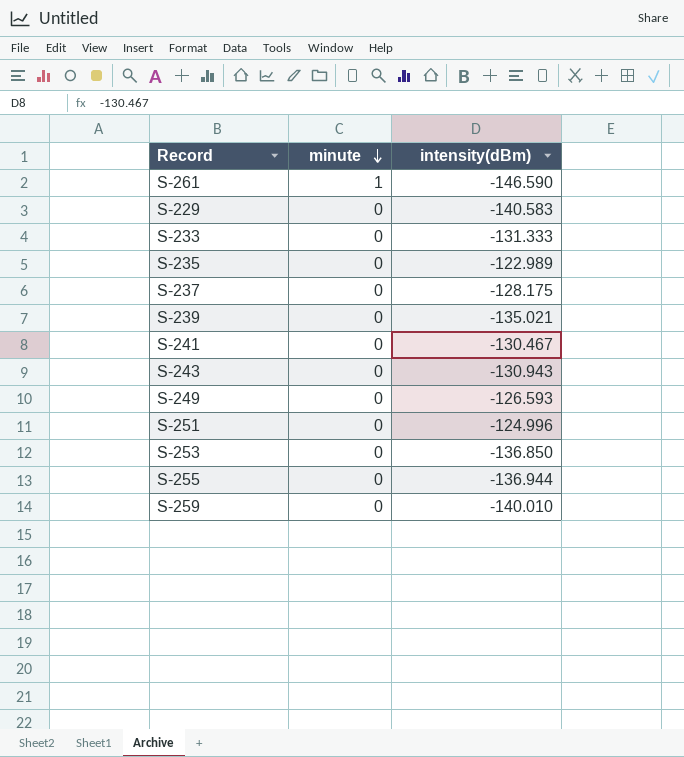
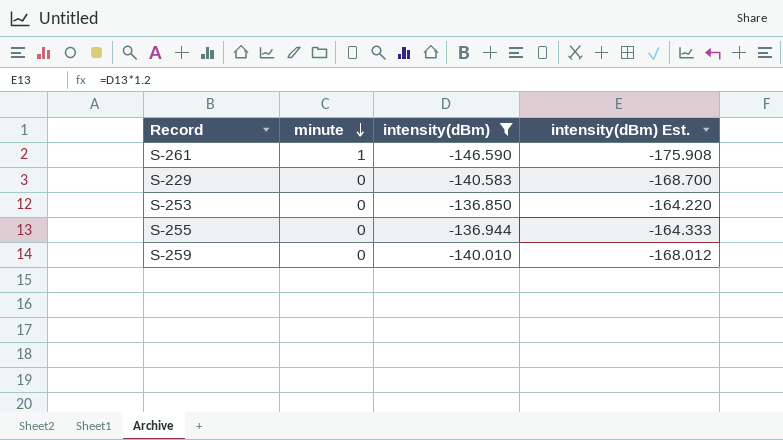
filter: none -> intensity(dBm) <= -136.850
column intensity(dBm) Est. | formula: none -> [intensity(dBm)] * 1.2

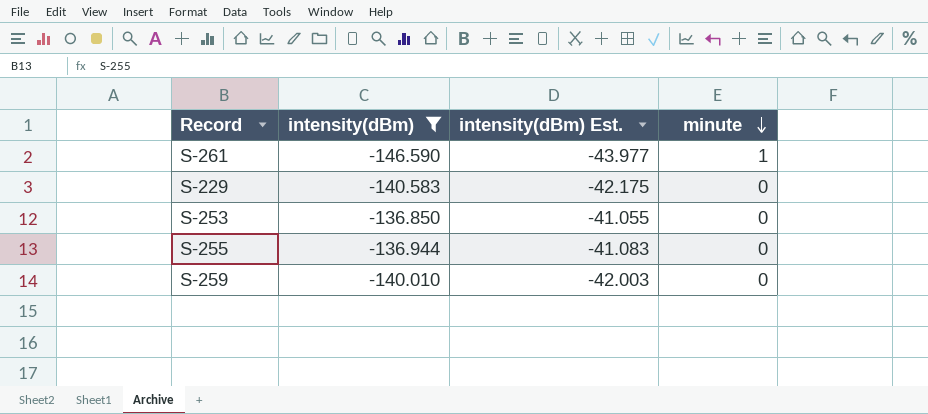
column intensity(dBm) Est. | formula: [intensity(dBm)] * 1.2 -> [intensity(dBm)] * 0.3
column minute | position: 2 -> 4

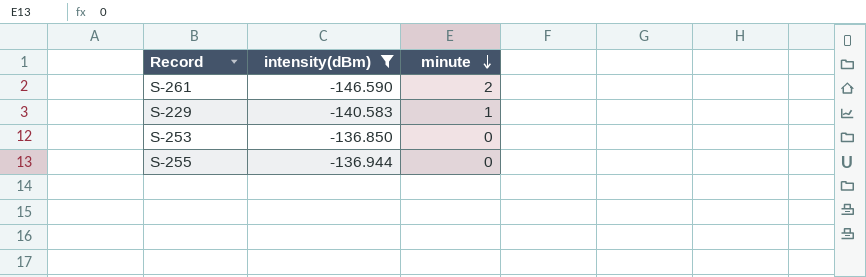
column intensity(dBm) Est. | formula: [intensity(dBm)] * 0.3 -> none
row S-259: -140.010 | -42.003 | 0 -> none
S-261 | minute: 1 -> 2
S-229 | minute: 0 -> 1

